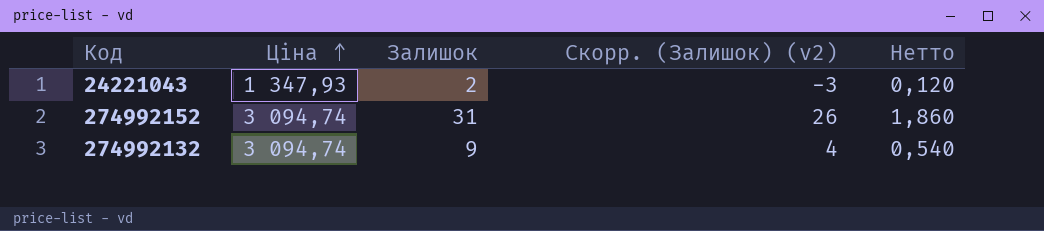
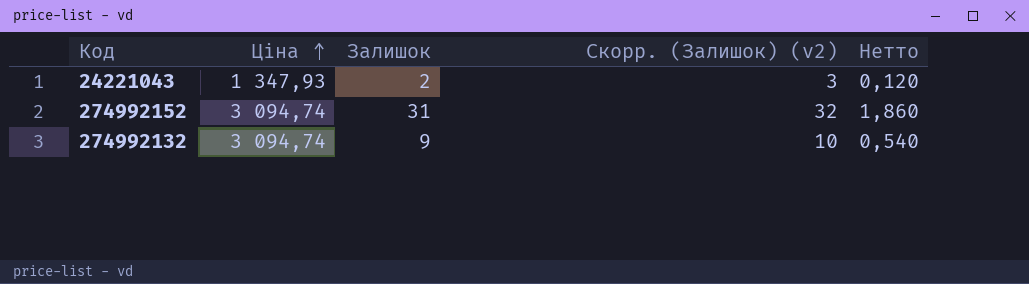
column Скорр. (Залишок) (v2) | formula: [Залишок] - 5 -> [Залишок] + 1

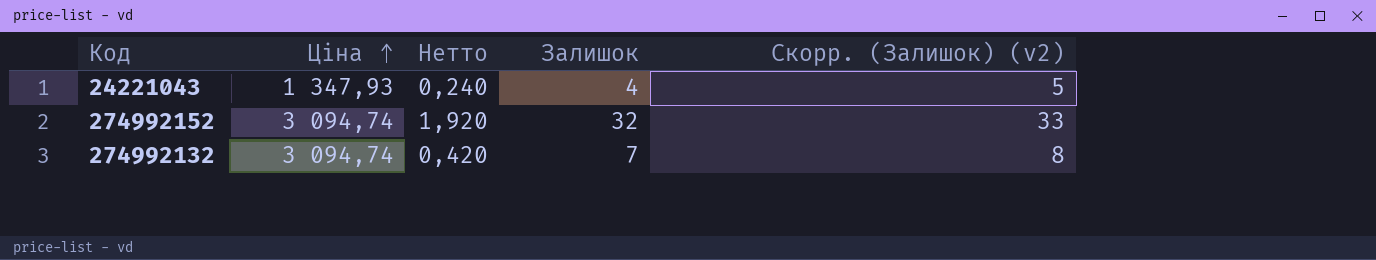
column Нетто | position: 5 -> 3
24221043 | Нетто: 0,120 -> 0,240
24221043 | Залишок: 2 -> 4
24221043 | Скорр. (Залишок) (v2): 3 -> 5
274992152 | Нетто: 1,860 -> 1,920
274992152 | Залишок: 31 -> 32
274992152 | Скорр. (Залишок) (v2): 32 -> 33
274992132 | Нетто: 0,540 -> 0,420
274992132 | Залишок: 9 -> 7
274992132 | Скорр. (Залишок) (v2): 10 -> 8

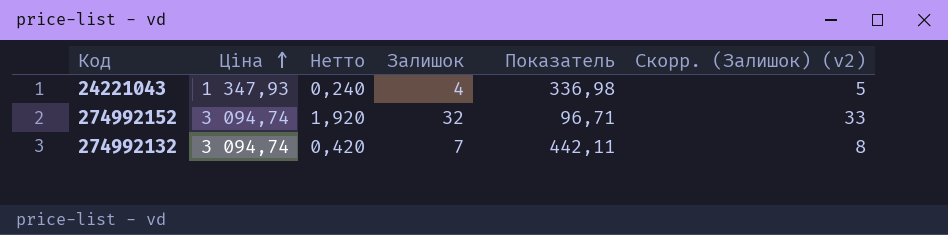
column Показатель | formula: none -> [Ціна] / [Залишок]

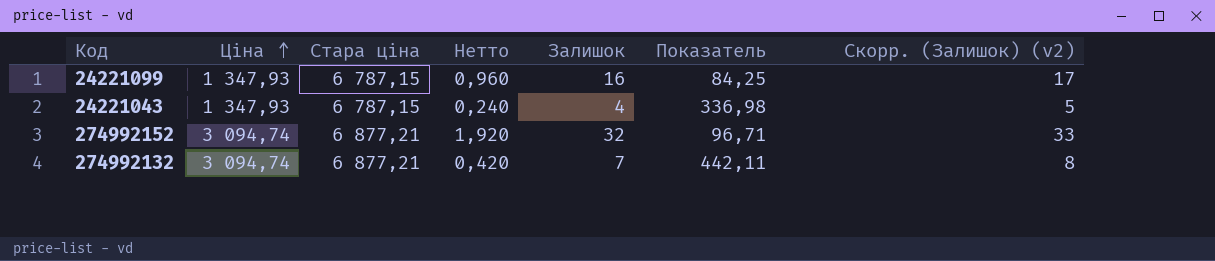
column Стара ціна | position: none -> 3
row 24221099: none -> 1 347,93 | 6 787,15 | 0,960 | 16 | 84,25 | 17

